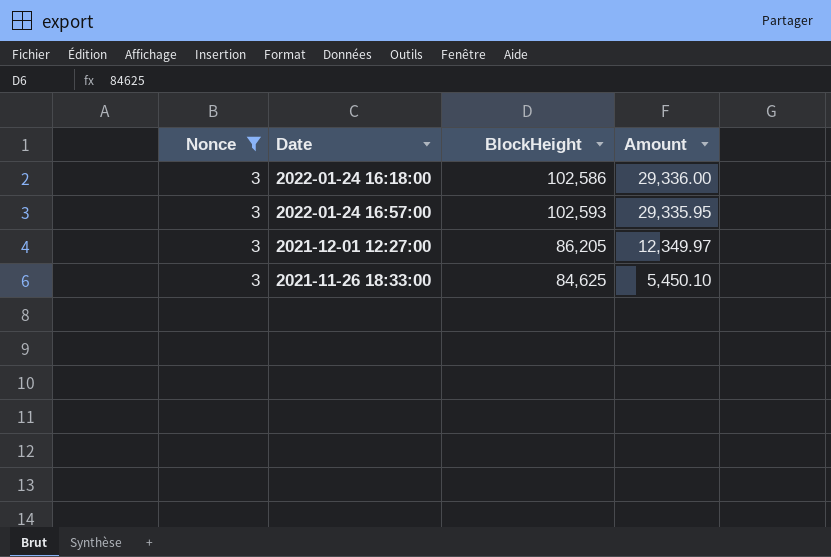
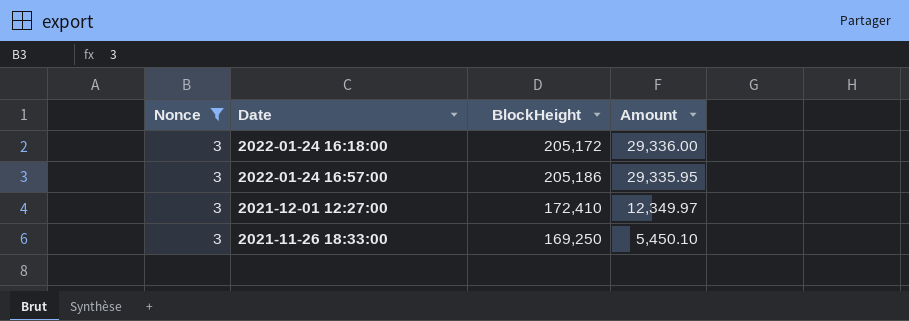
2022-01-24 16:18:00 | BlockHeight: 102,586 -> 205,172
2022-01-24 16:57:00 | BlockHeight: 102,593 -> 205,186
2021-12-01 12:27:00 | BlockHeight: 86,205 -> 172,410
2021-11-26 18:33:00 | BlockHeight: 84,625 -> 169,250

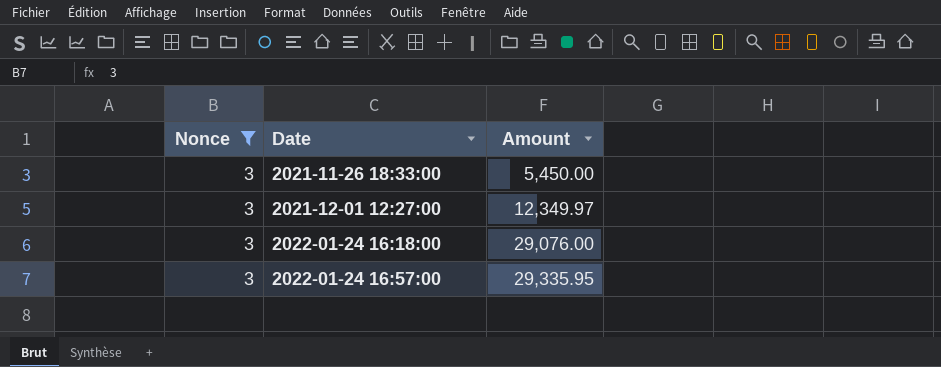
row order: Amount descending -> Date ascending
column BlockHeight | position: 3 -> none
2021-11-26 18:33:00 | Amount: 5,450.10 -> 5,450.00
2022-01-24 16:18:00 | Amount: 29,336.00 -> 29,076.00

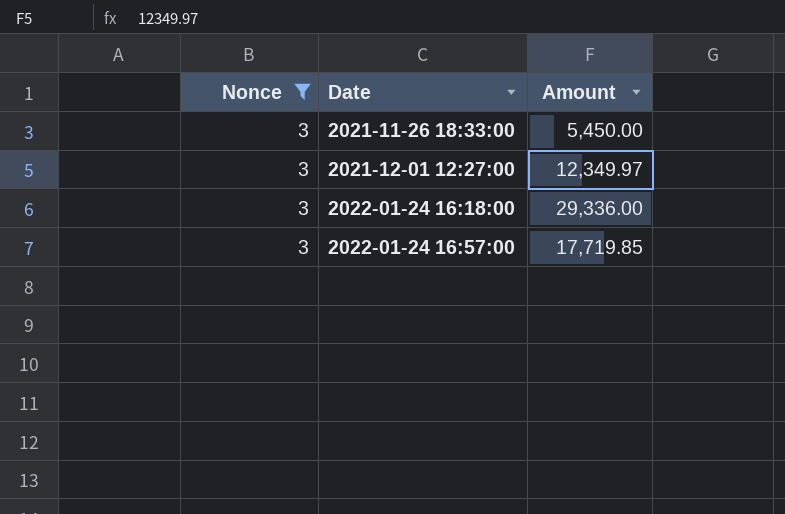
2022-01-24 16:18:00 | Amount: 29,076.00 -> 29,336.00
2022-01-24 16:57:00 | Amount: 29,335.95 -> 17,719.85

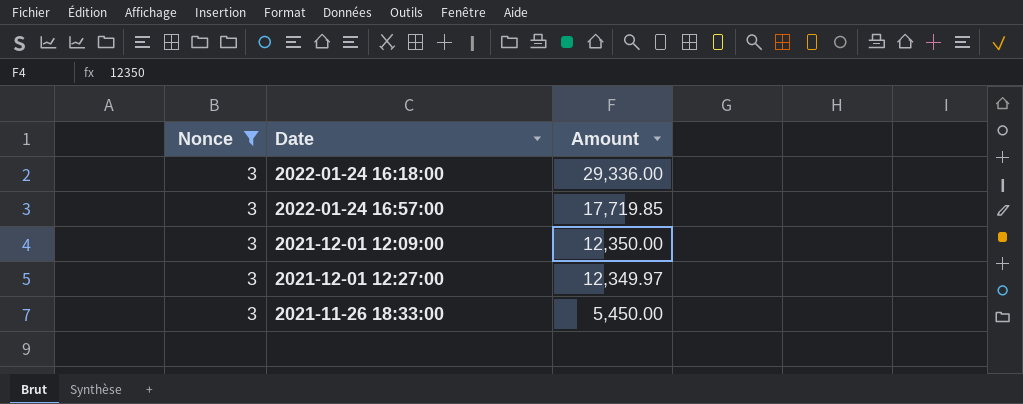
row order: Date ascending -> Amount descending
row 2021-12-01 12:09:00: none -> 3 | 12,350.00

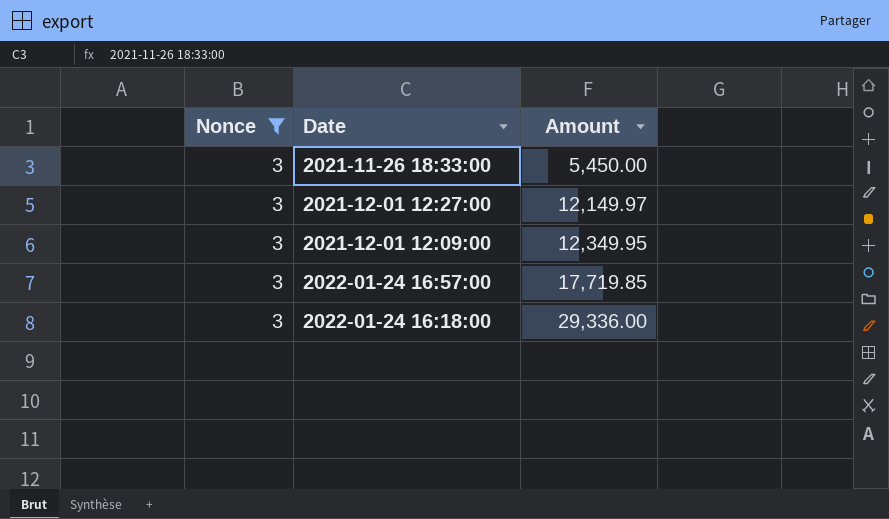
row order: Amount descending -> Amount ascending
2021-12-01 12:27:00 | Amount: 12,349.97 -> 12,149.97
2021-12-01 12:09:00 | Amount: 12,350.00 -> 12,349.95

